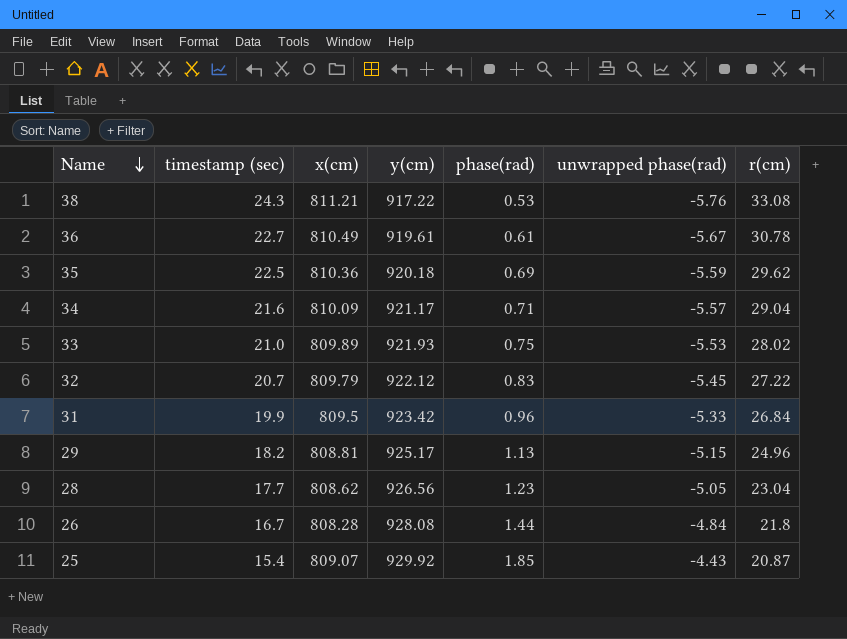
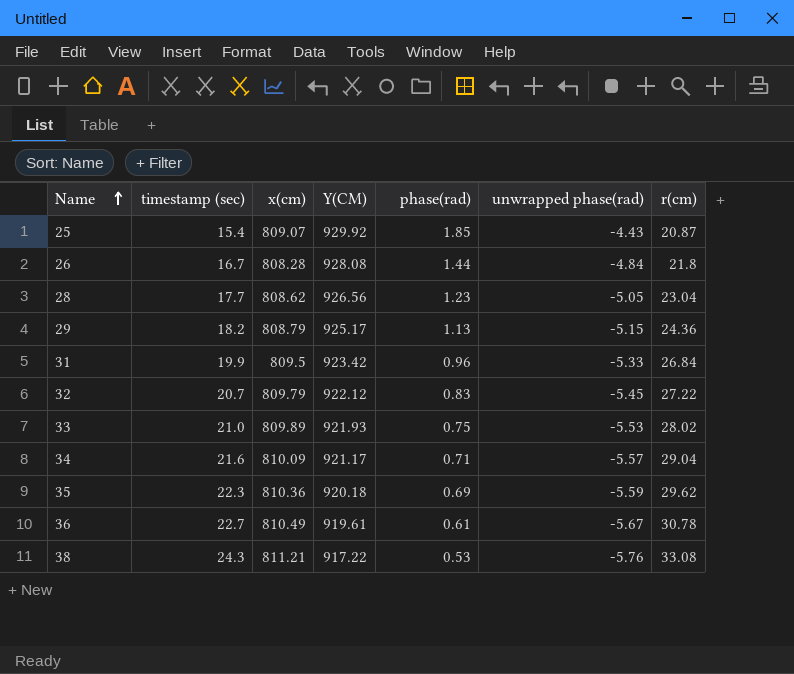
row order: Name descending -> Name ascending
column name: y(cm) -> Y(CM)
29 | x(cm): 808.81 -> 808.79
29 | r(cm): 24.96 -> 24.36
35 | timestamp (sec): 22.5 -> 22.3

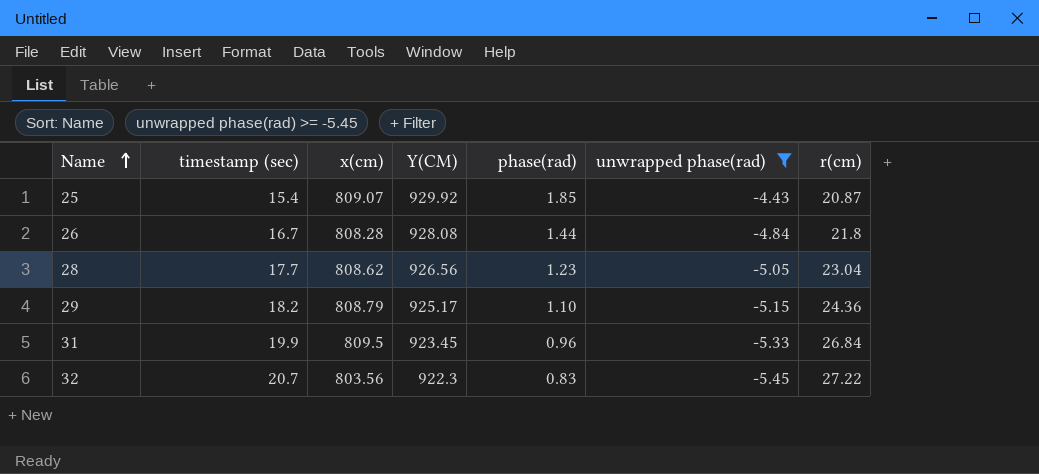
filter: none -> unwrapped phase(rad) >= -5.45
29 | phase(rad): 1.13 -> 1.10
31 | Y(CM): 923.42 -> 923.45
32 | x(cm): 809.79 -> 803.56
32 | Y(CM): 922.12 -> 922.3

